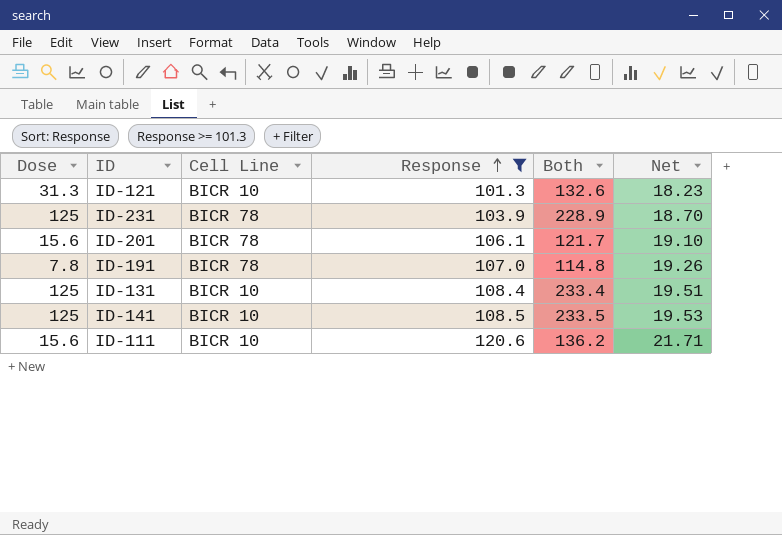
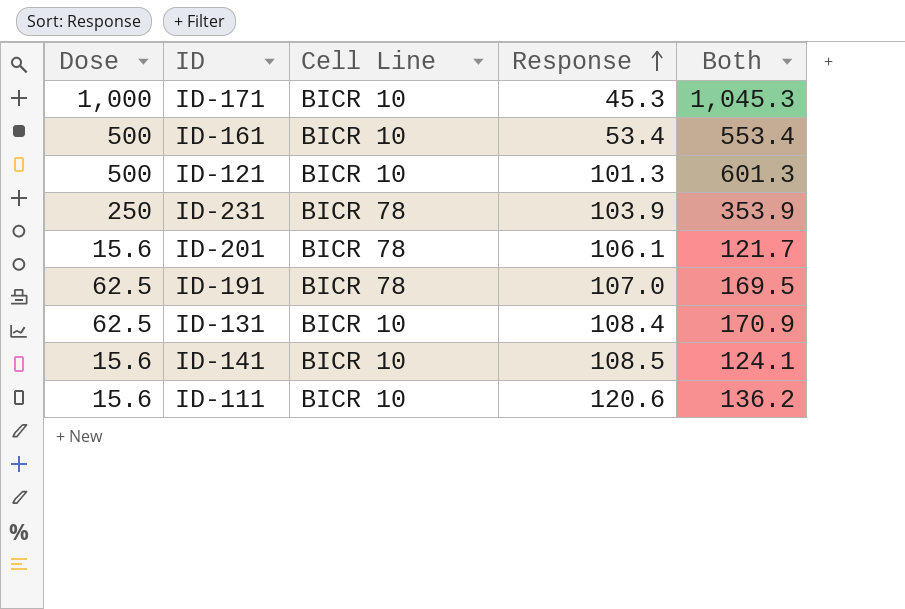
filter: Response >= 101.3 -> none
column Net | formula: [Response] * 0.18 -> none
ID-121 | Dose: 31.3 -> 500
ID-121 | Both: 132.6 -> 601.3
ID-231 | Dose: 125 -> 250
ID-231 | Both: 228.9 -> 353.9
ID-191 | Dose: 7.8 -> 62.5
ID-191 | Both: 114.8 -> 169.5
ID-131 | Dose: 125 -> 62.5
ID-131 | Both: 233.4 -> 170.9
ID-141 | Dose: 125 -> 15.6
ID-141 | Both: 233.5 -> 124.1

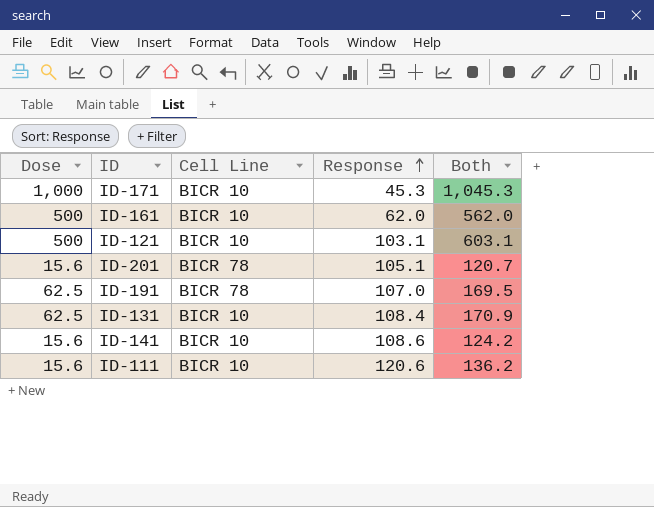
row ID-231: 250 | BICR 78 | 103.9 | 353.9 -> none
ID-161 | Response: 53.4 -> 62.0
ID-161 | Both: 553.4 -> 562.0
ID-121 | Response: 101.3 -> 103.1
ID-121 | Both: 601.3 -> 603.1
ID-201 | Response: 106.1 -> 105.1
ID-201 | Both: 121.7 -> 120.7
ID-141 | Response: 108.5 -> 108.6
ID-141 | Both: 124.1 -> 124.2

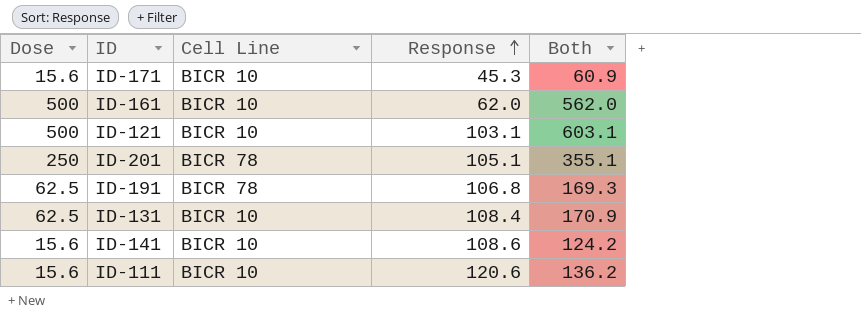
ID-171 | Dose: 1,000 -> 15.6
ID-171 | Both: 1,045.3 -> 60.9
ID-201 | Dose: 15.6 -> 250
ID-201 | Both: 120.7 -> 355.1
ID-191 | Response: 107.0 -> 106.8
ID-191 | Both: 169.5 -> 169.3

